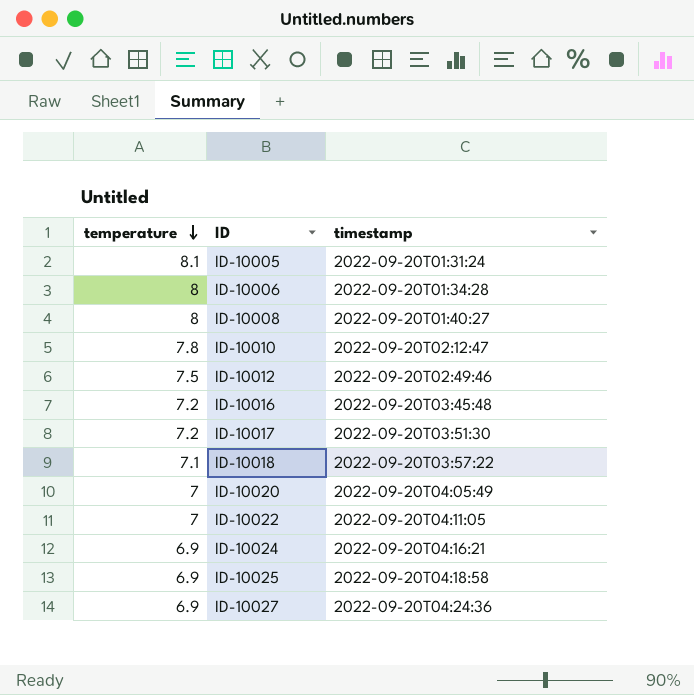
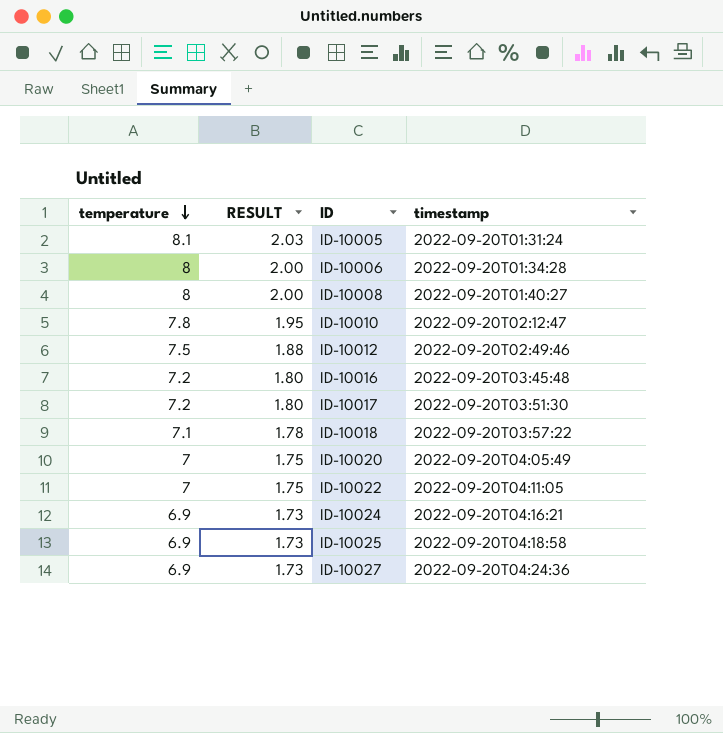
column RESULT | formula: none -> [temperature] * 0.25

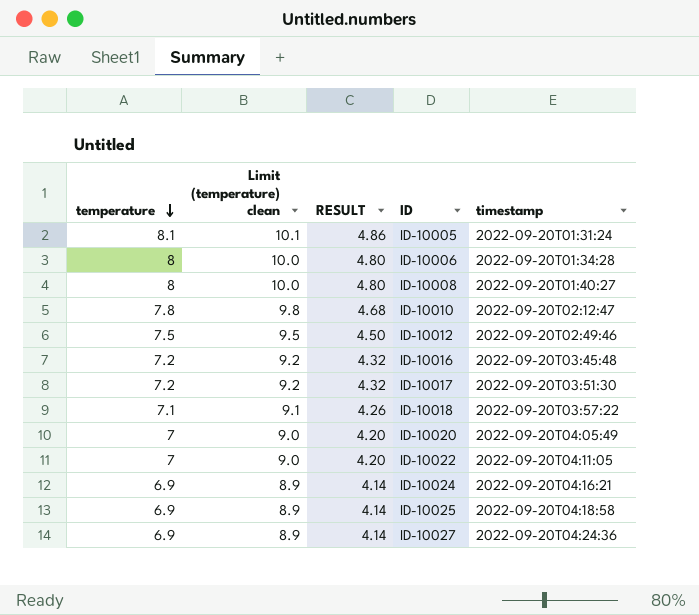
column Limit (temperature) clean | formula: none -> [temperature] + 2
column RESULT | formula: [temperature] * 0.25 -> [temperature] * 0.6

